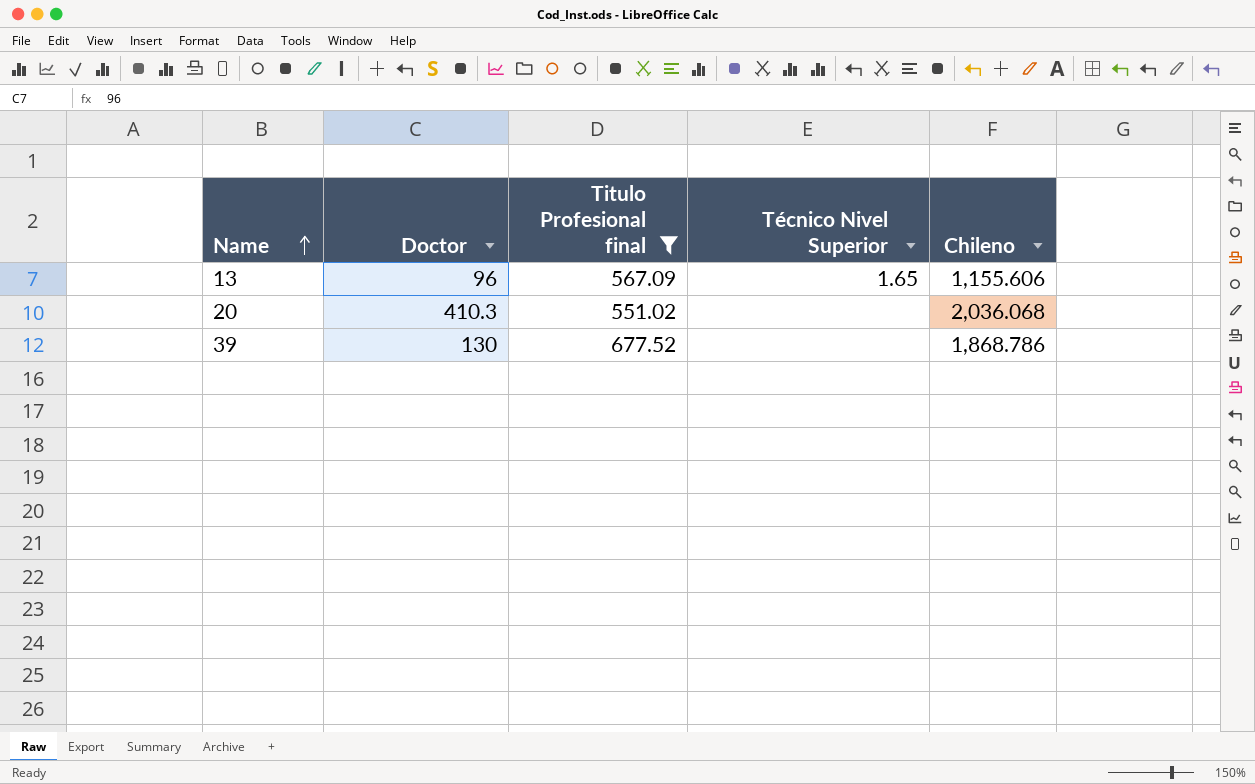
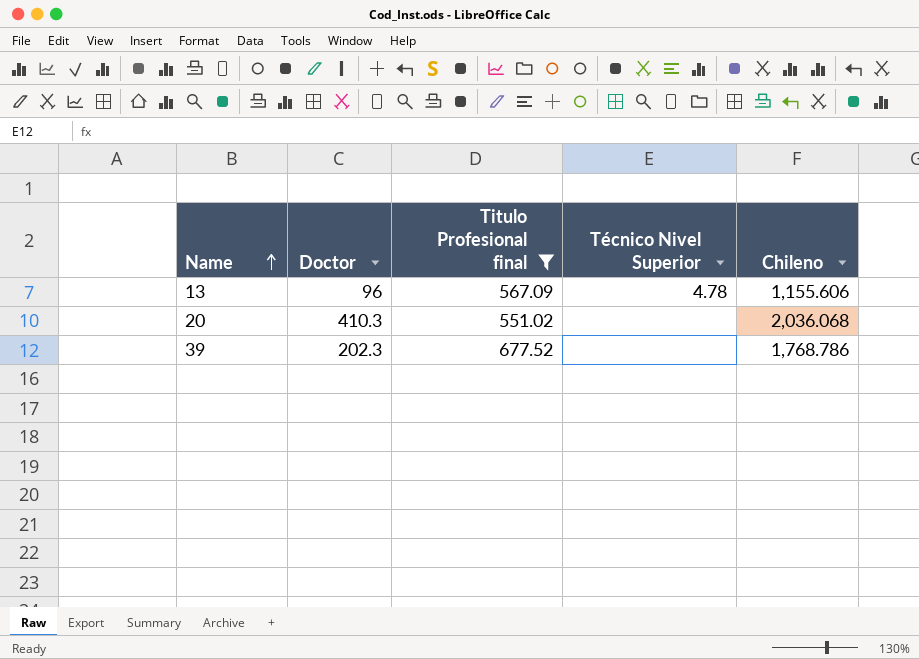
13 | Técnico Nivel Superior: 1.65 -> 4.78
39 | Doctor: 130 -> 202.3
39 | Chileno: 1,868.786 -> 1,768.786

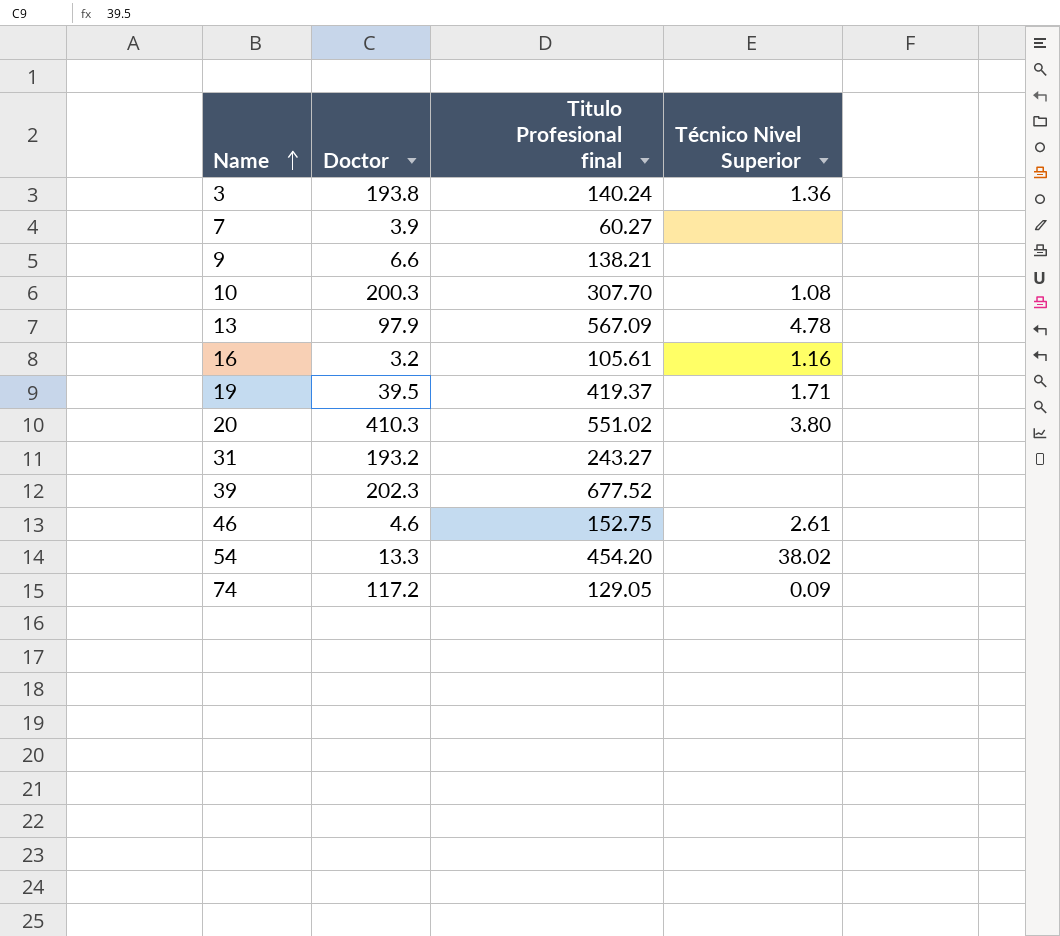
filter: Titulo Profesional final >= 551.02 -> none
column Chileno | position: 5 -> none
13 | Doctor: 96 -> 97.9
20 | Técnico Nivel Superior: none -> 3.80

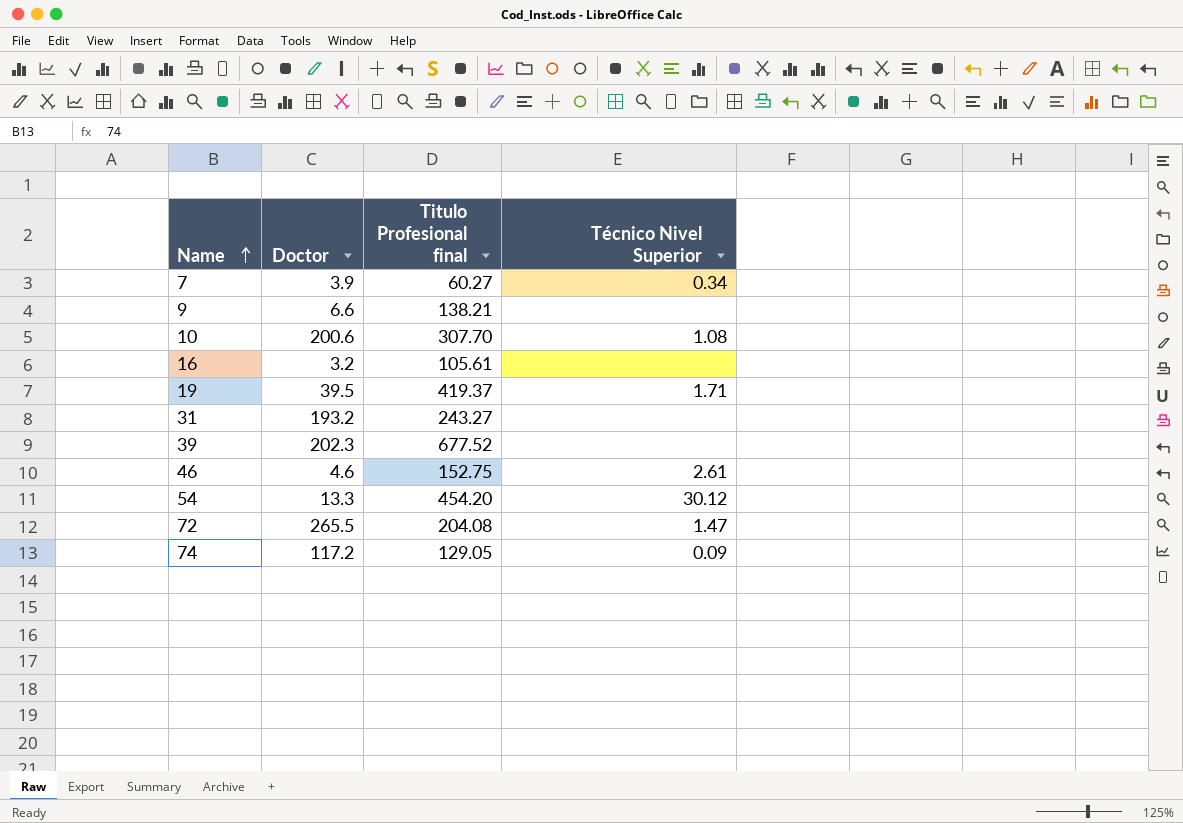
row 3: 193.8 | 140.24 | 1.36 -> none
row 13: 97.9 | 567.09 | 4.78 -> none
row 20: 410.3 | 551.02 | 3.80 -> none
7 | Técnico Nivel Superior: none -> 0.34
10 | Doctor: 200.3 -> 200.6
16 | Técnico Nivel Superior: 1.16 -> none
54 | Técnico Nivel Superior: 38.02 -> 30.12
row 72: none -> 265.5 | 204.08 | 1.47

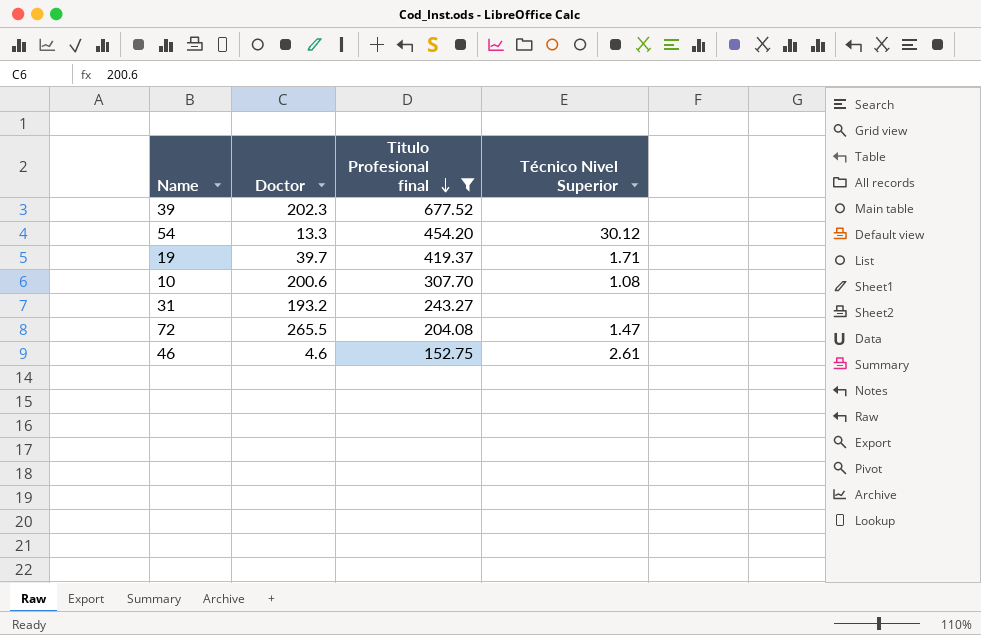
filter: none -> Titulo Profesional final >= 152.75
row order: Name ascending -> Titulo Profesional final descending
19 | Doctor: 39.5 -> 39.7

